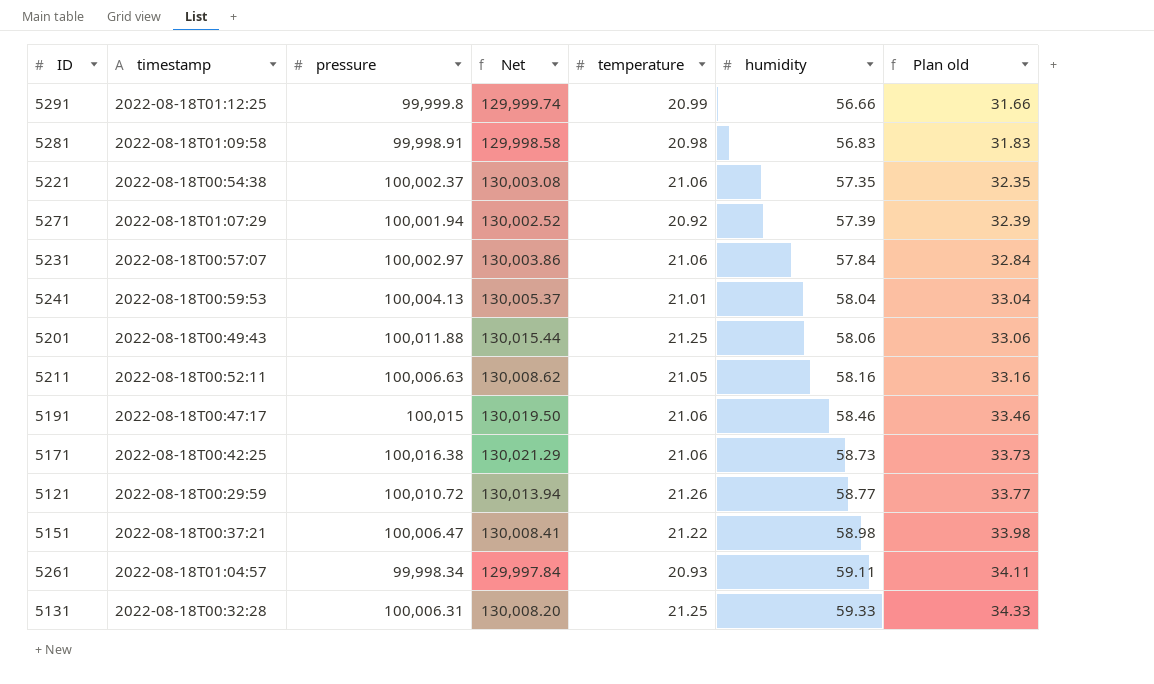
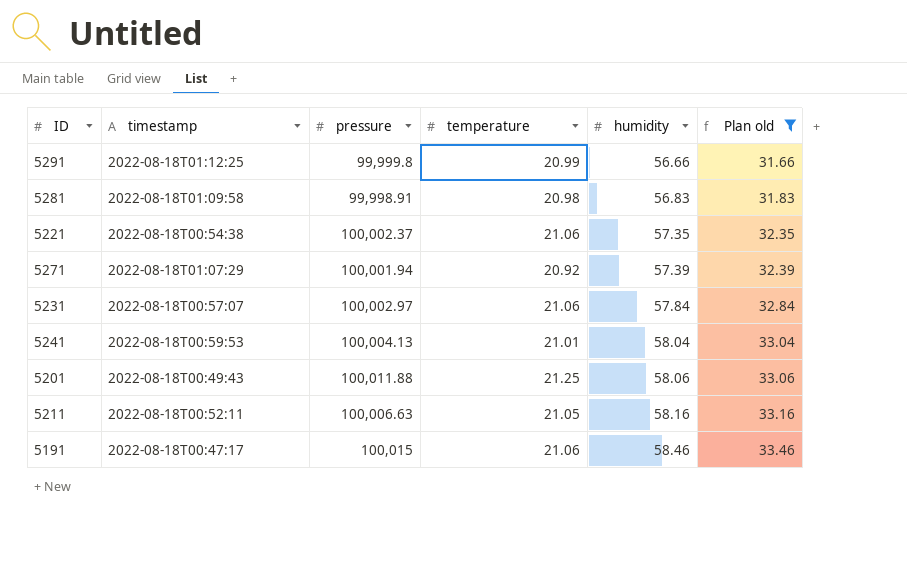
filter: none -> Plan old <= 33.46
column Net | formula: [pressure] * 1.3 -> none

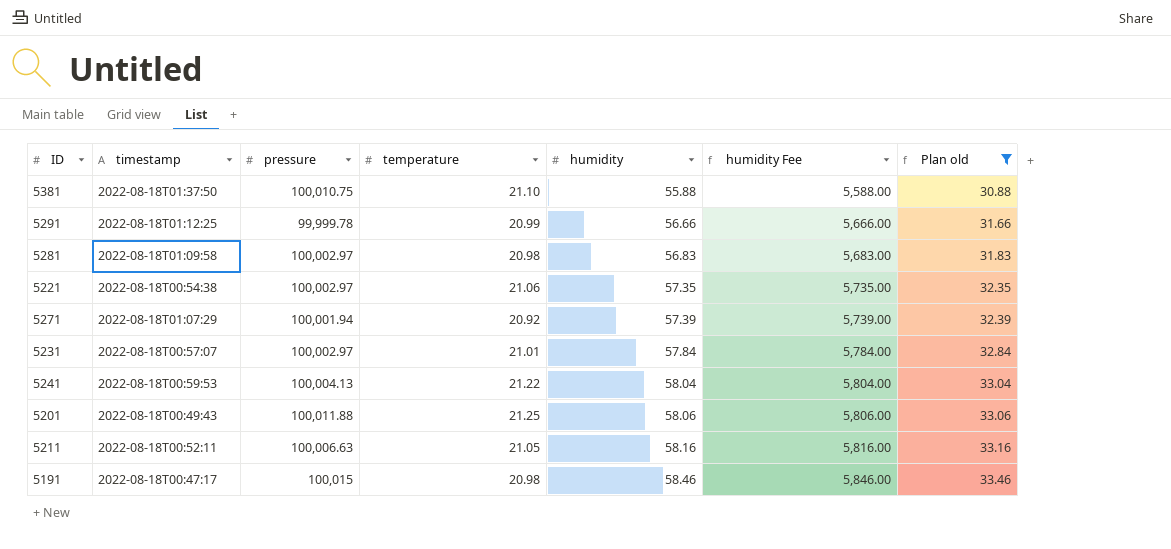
column humidity Fee | formula: none -> [humidity] * 100
row 5381: none -> 2022-08-18T01:37:50 | 100,010.75 | 21.10 | 55.88 | 5,588.00 | 30.88
5291 | pressure: 99,999.8 -> 99,999.78
5281 | pressure: 99,998.91 -> 100,002.97
5221 | pressure: 100,002.37 -> 100,002.97
5231 | temperature: 21.06 -> 21.01
5241 | temperature: 21.01 -> 21.22
5191 | temperature: 21.06 -> 20.98

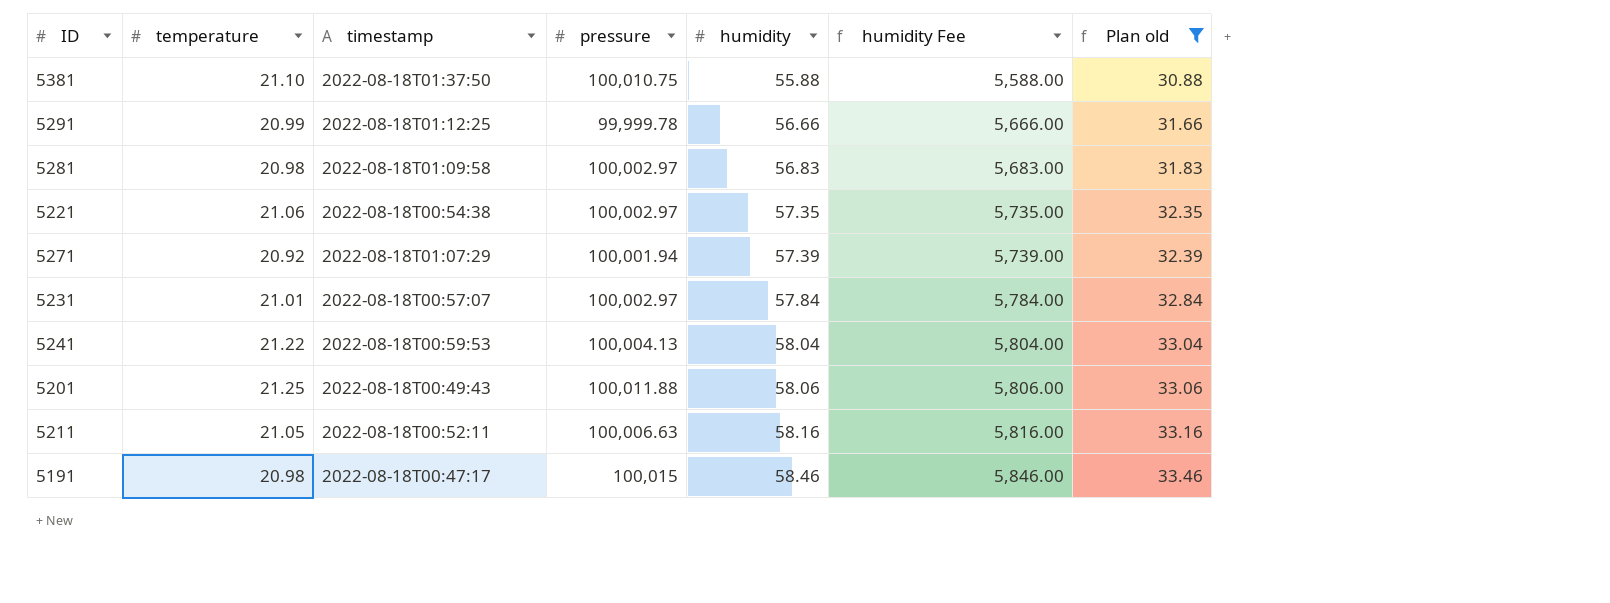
column temperature | position: 4 -> 2

